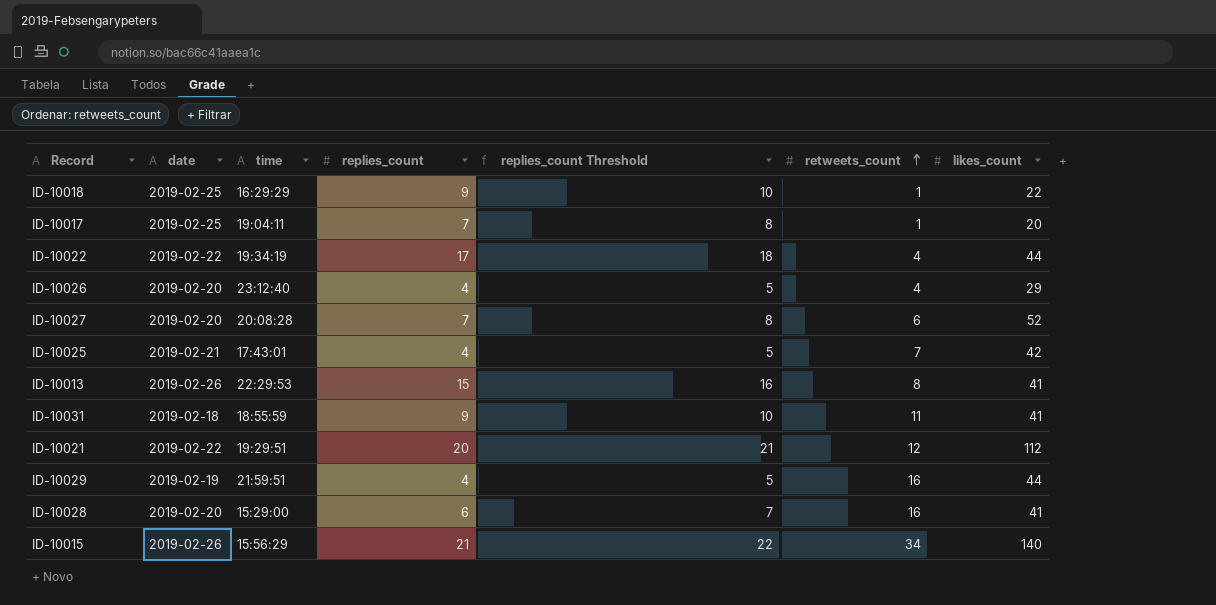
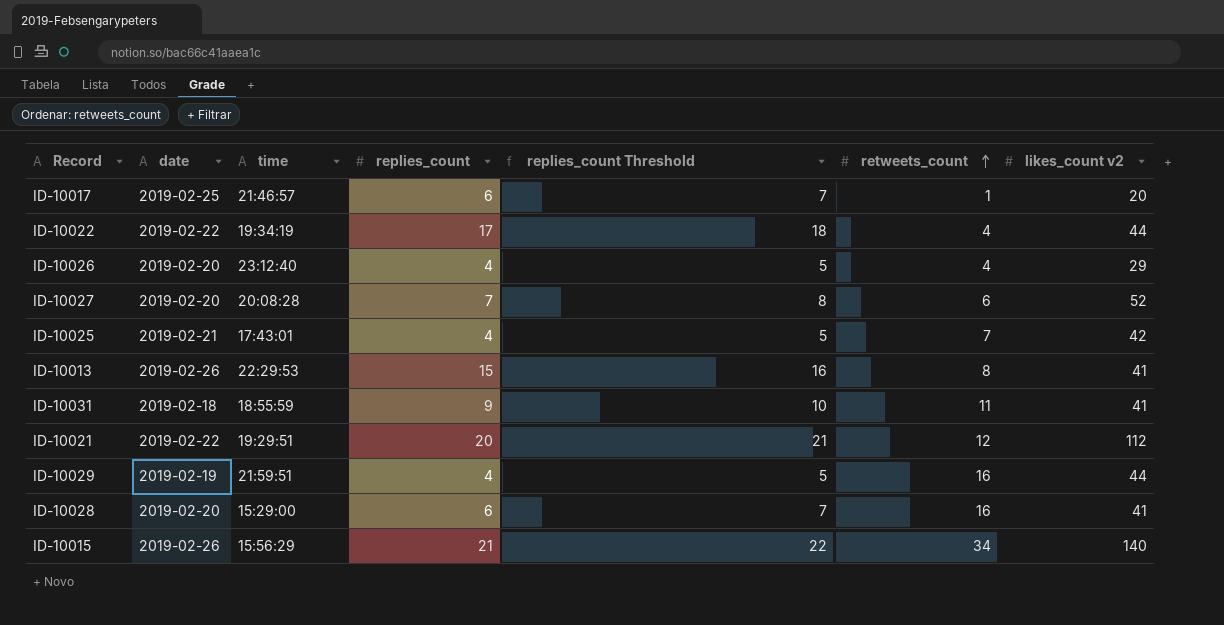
column name: likes_count -> likes_count v2
row ID-10018: 2019-02-25 | 16:29:29 | 9 | 10 | 1 | 22 -> none
ID-10017 | time: 19:04:11 -> 21:46:57
ID-10017 | replies_count: 7 -> 6
ID-10017 | replies_count Threshold: 8 -> 7

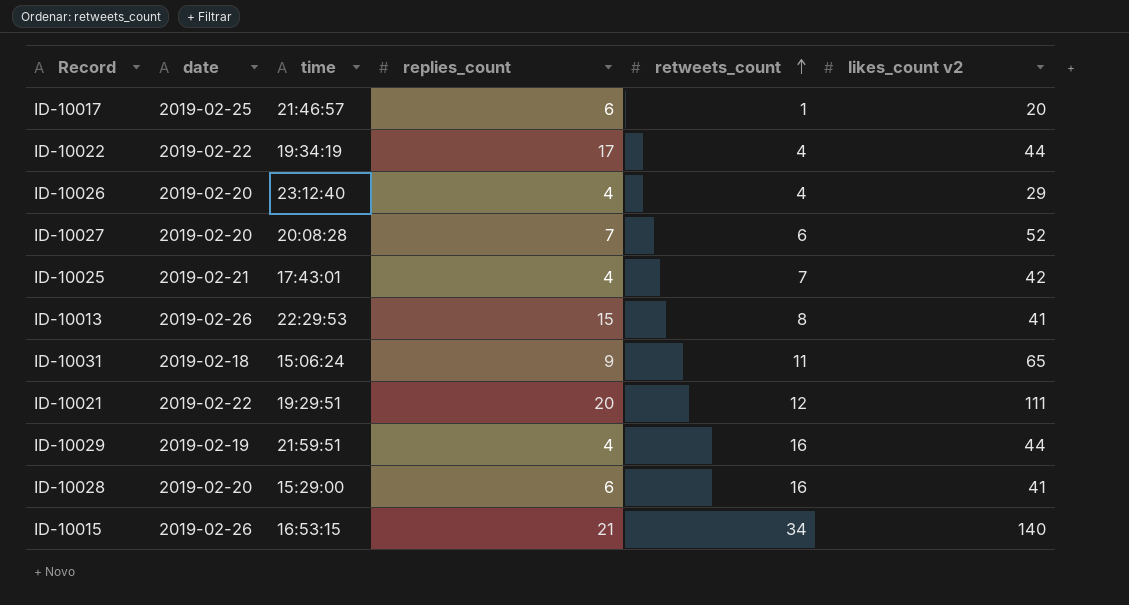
column replies_count Threshold | formula: [replies_count] + 1 -> none
ID-10031 | time: 18:55:59 -> 15:06:24
ID-10031 | likes_count v2: 41 -> 65
ID-10021 | likes_count v2: 112 -> 111
ID-10015 | time: 15:56:29 -> 16:53:15

